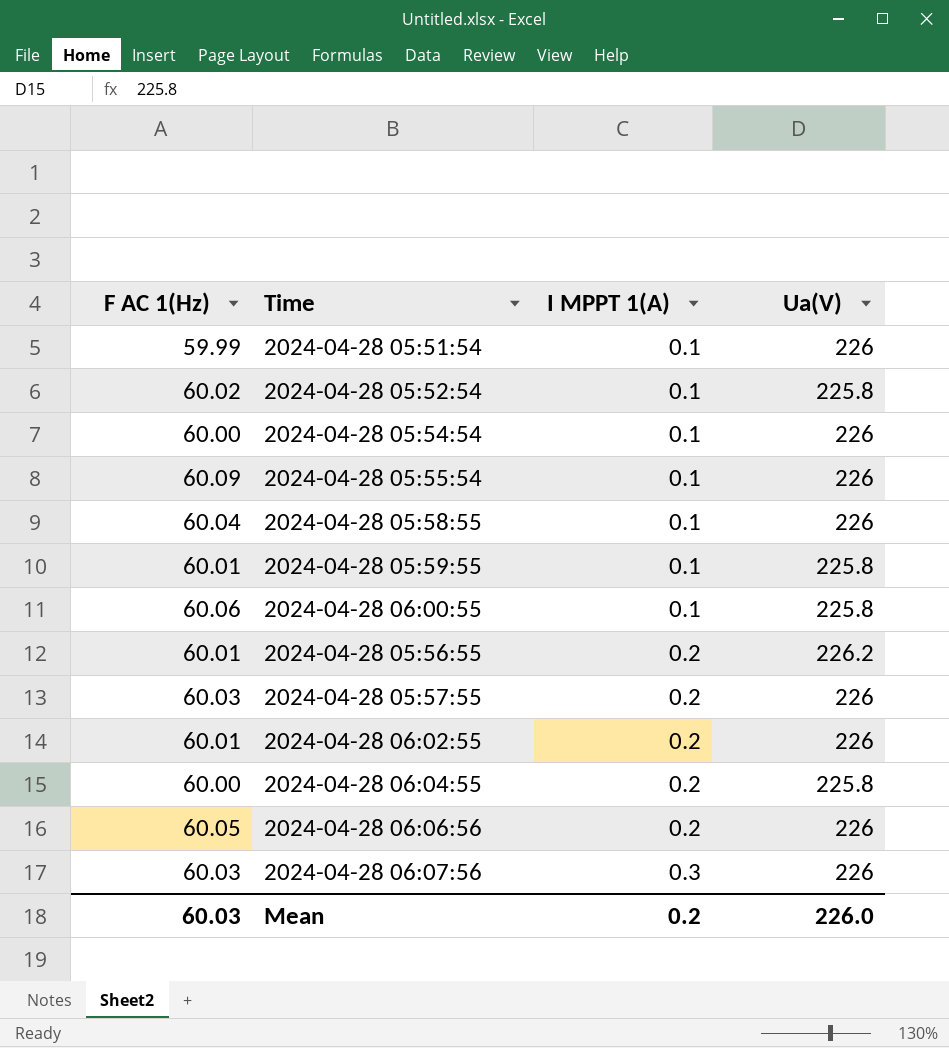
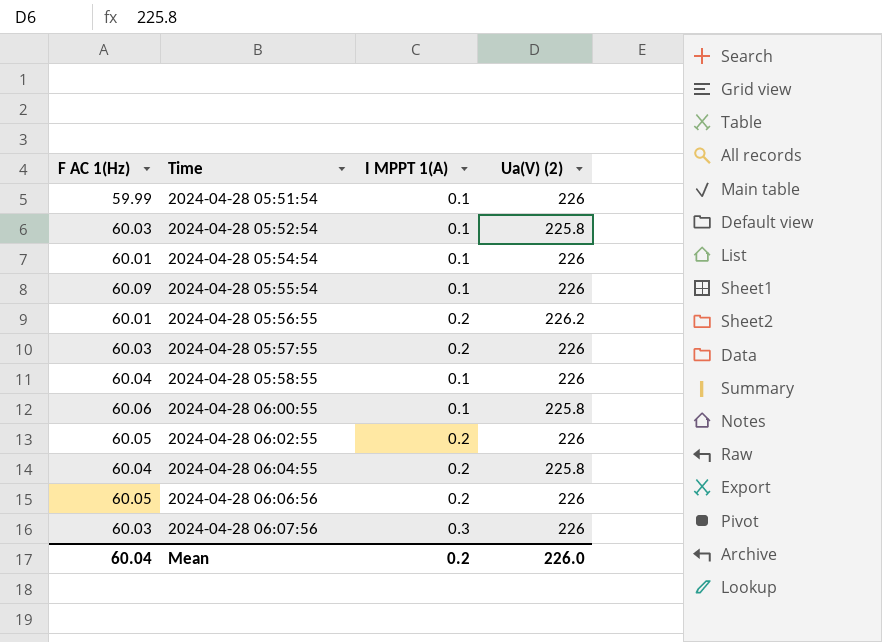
row order: I MPPT 1(A) ascending -> Time ascending
column name: Ua(V) -> Ua(V) (2)
row 2024-04-28 05:59:55: 60.01 | 0.1 | 225.8 -> none
2024-04-28 05:52:54 | F AC 1(Hz): 60.02 -> 60.03
2024-04-28 05:54:54 | F AC 1(Hz): 60.00 -> 60.01
2024-04-28 06:02:55 | F AC 1(Hz): 60.01 -> 60.05
2024-04-28 06:04:55 | F AC 1(Hz): 60.00 -> 60.04
Mean | F AC 1(Hz): 60.03 -> 60.04

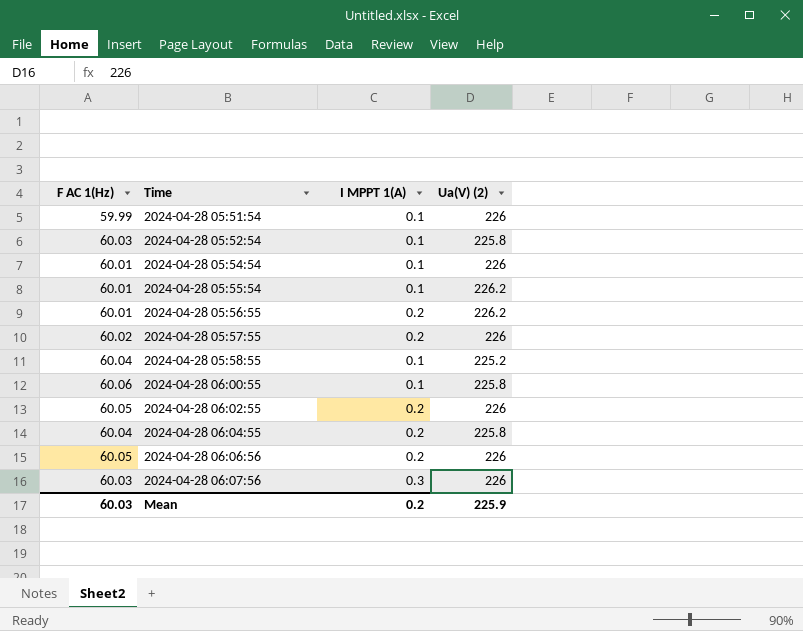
2024-04-28 05:55:54 | F AC 1(Hz): 60.09 -> 60.01
2024-04-28 05:55:54 | Ua(V) (2): 226 -> 226.2
2024-04-28 05:57:55 | F AC 1(Hz): 60.03 -> 60.02
2024-04-28 05:58:55 | Ua(V) (2): 226 -> 225.2
Mean | F AC 1(Hz): 60.04 -> 60.03
Mean | Ua(V) (2): 226.0 -> 225.9

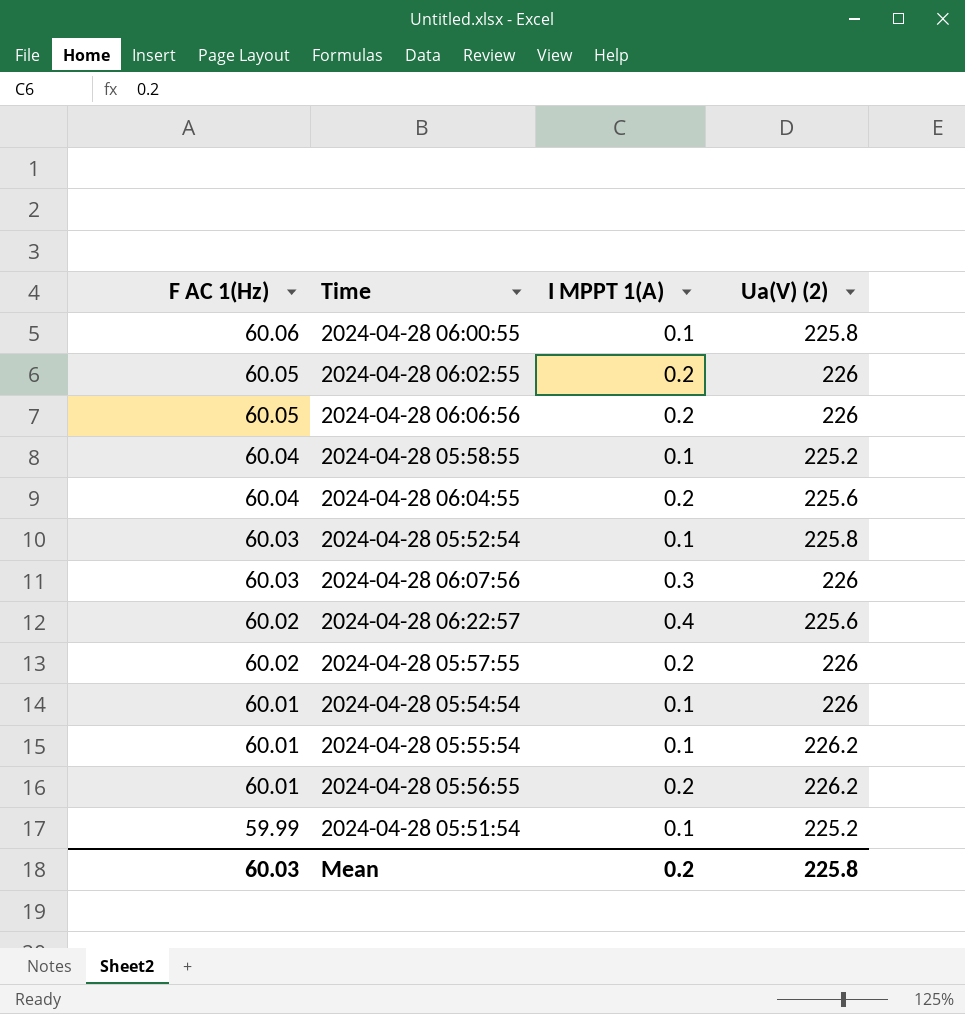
row order: Time ascending -> F AC 1(Hz) descending
2024-04-28 06:04:55 | Ua(V) (2): 225.8 -> 225.6
row 2024-04-28 06:22:57: none -> 60.02 | 0.4 | 225.6
2024-04-28 05:51:54 | Ua(V) (2): 226 -> 225.2
Mean | Ua(V) (2): 225.9 -> 225.8

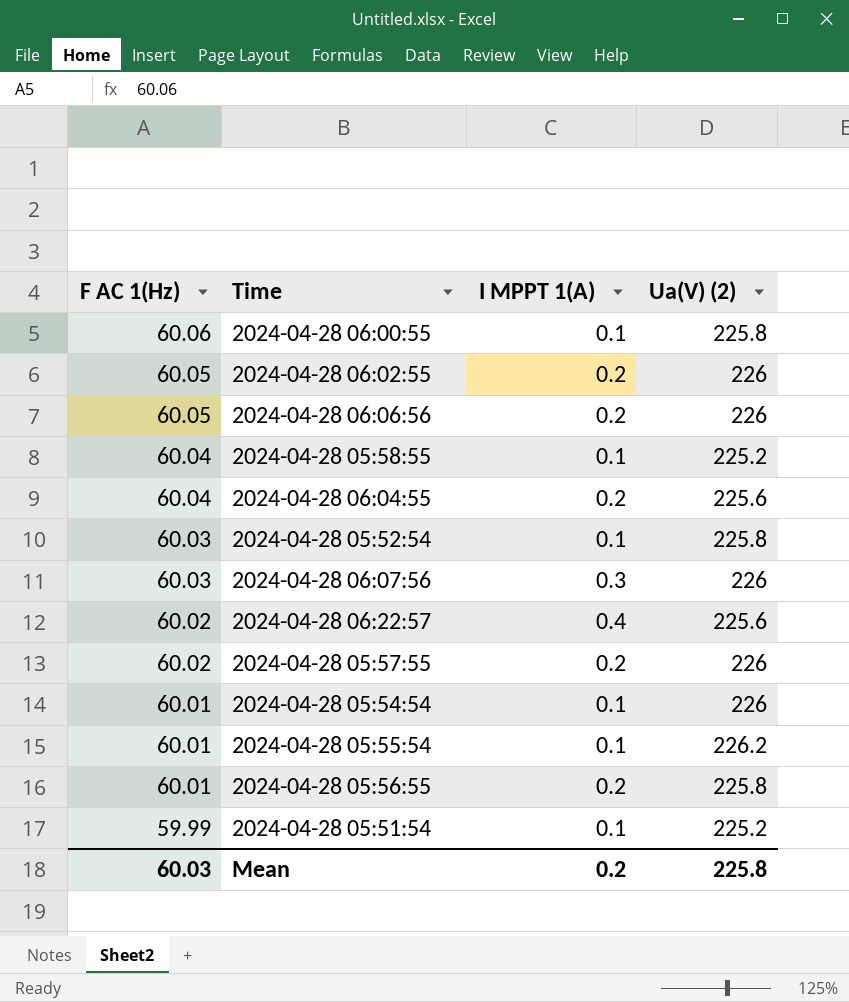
2024-04-28 05:56:55 | Ua(V) (2): 226.2 -> 225.8

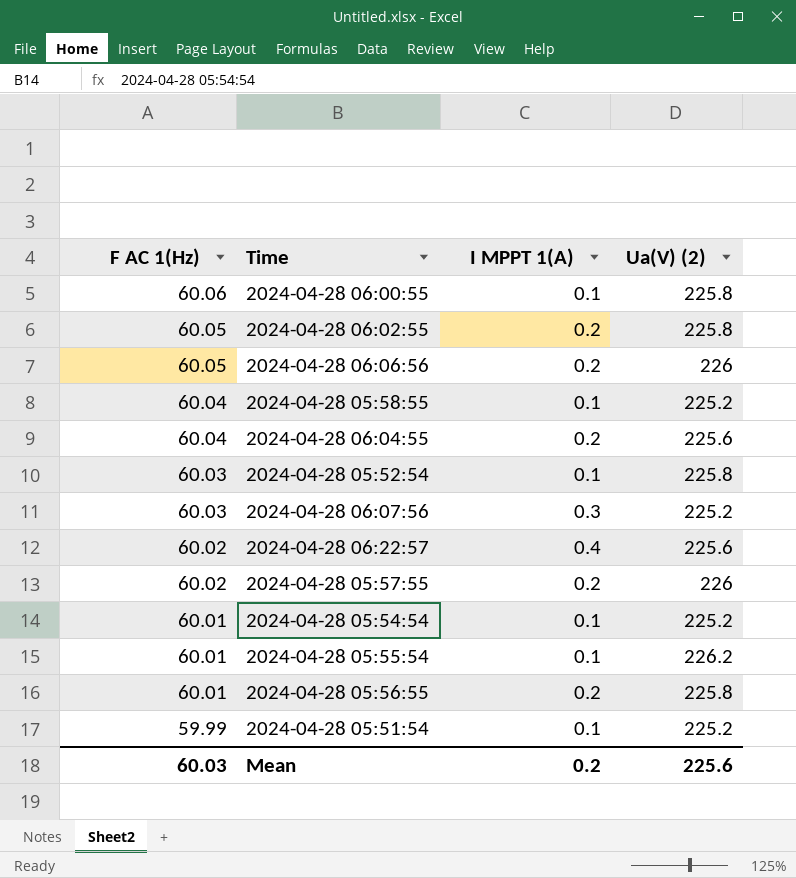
2024-04-28 06:02:55 | Ua(V) (2): 226 -> 225.8
2024-04-28 06:07:56 | Ua(V) (2): 226 -> 225.2
2024-04-28 05:54:54 | Ua(V) (2): 226 -> 225.2
Mean | Ua(V) (2): 225.8 -> 225.6

